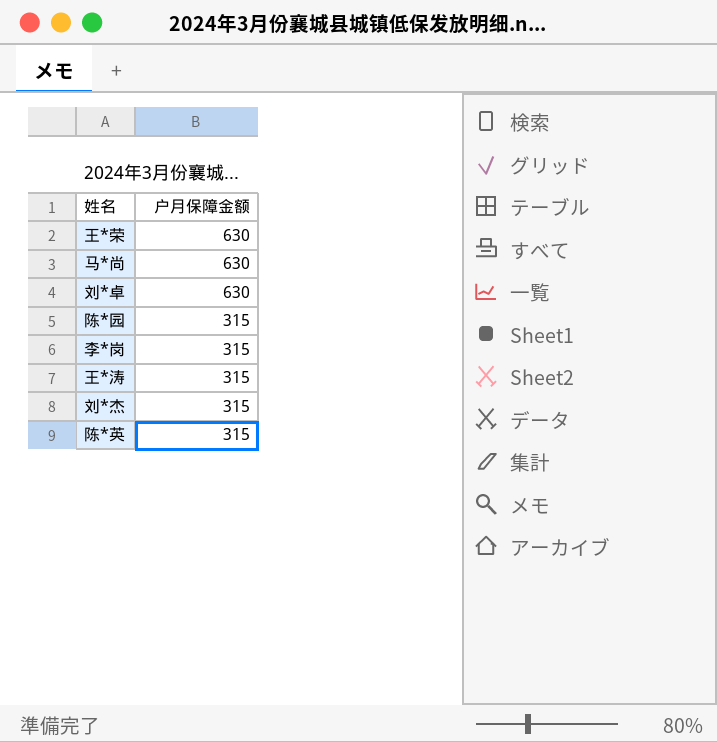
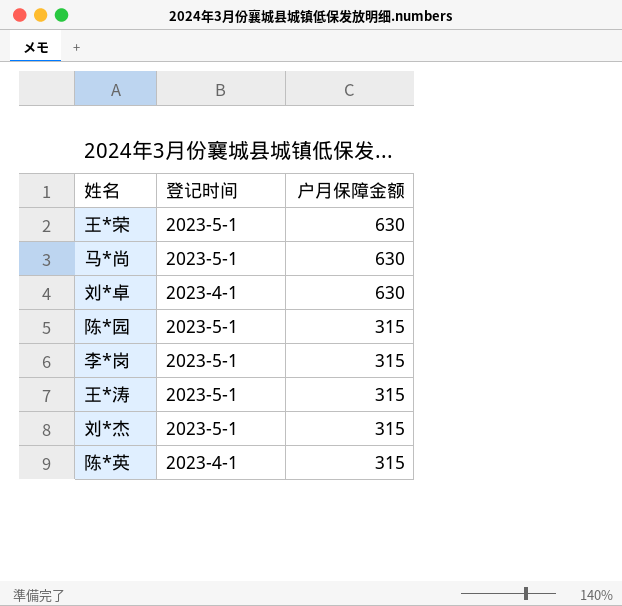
column 登记时间 | position: none -> 2

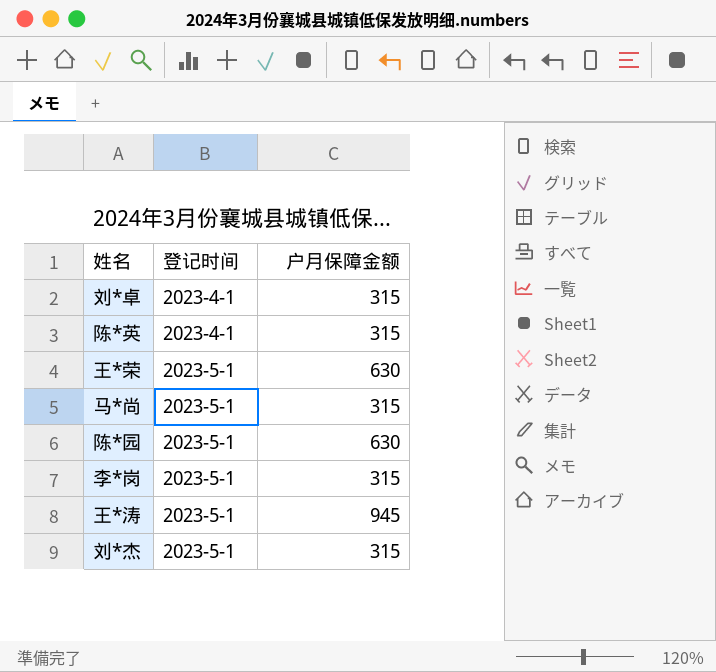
row order: 户月保障金额 descending -> 登记时间 ascending
刘*卓 | 户月保障金额: 630 -> 315
马*尚 | 户月保障金额: 630 -> 315
陈*园 | 户月保障金额: 315 -> 630
王*涛 | 户月保障金额: 315 -> 945

